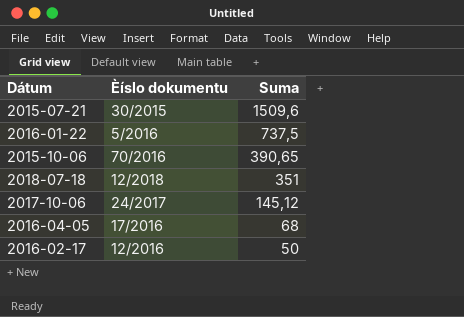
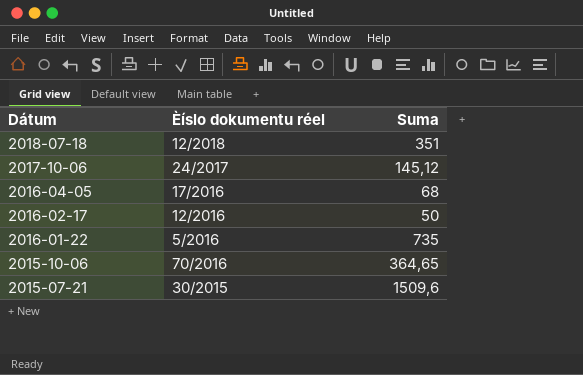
row order: Suma descending -> Dátum descending
column name: Èíslo dokumentu -> Èíslo dokumentu réel
2016-01-22 | Suma: 737,5 -> 735
2015-10-06 | Suma: 390,65 -> 364,65

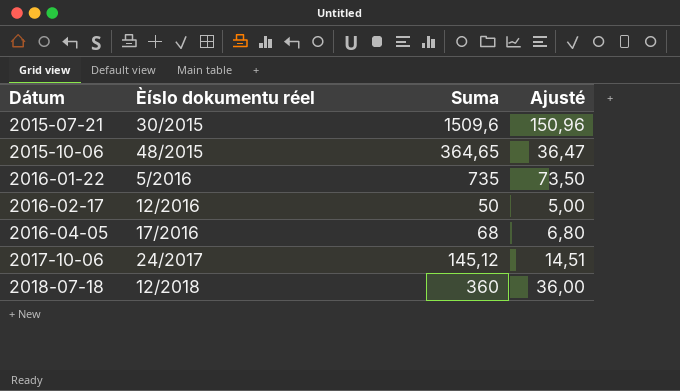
row order: Dátum descending -> Dátum ascending
column Ajusté | formula: none -> [Suma] * 0,1
2015-10-06 | Èíslo dokumentu réel: 70/2016 -> 48/2015
2018-07-18 | Suma: 351 -> 360

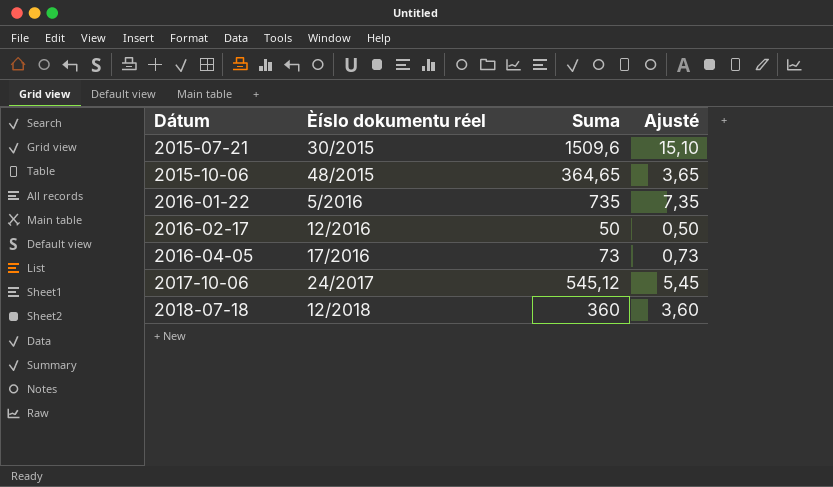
column Ajusté | formula: [Suma] * 0,1 -> [Suma] * 0,01
2016-04-05 | Suma: 68 -> 73
2017-10-06 | Suma: 145,12 -> 545,12

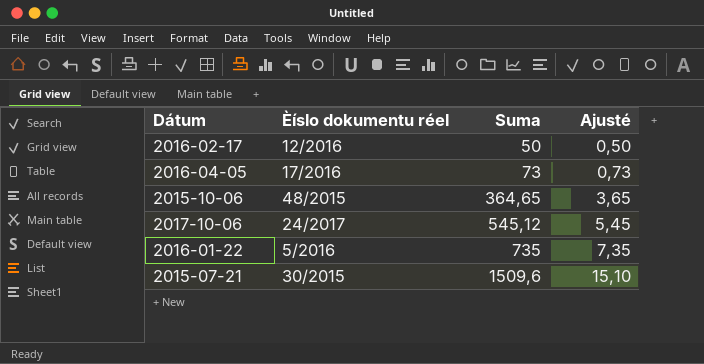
row order: Dátum ascending -> Suma ascending
row 2018-07-18: 12/2018 | 360 | 3,60 -> none

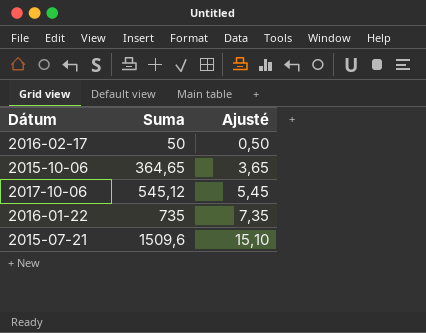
column Èíslo dokumentu réel | position: 2 -> none
row 2016-04-05: 17/2016 | 73 | 0,73 -> none

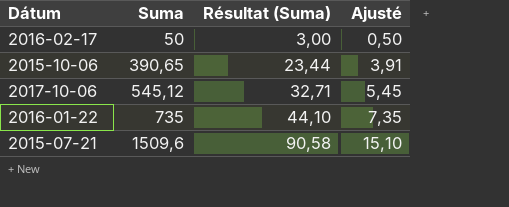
column Résultat (Suma) | formula: none -> [Suma] * 0,06
2015-10-06 | Suma: 364,65 -> 390,65
2015-10-06 | Ajusté: 3,65 -> 3,91

